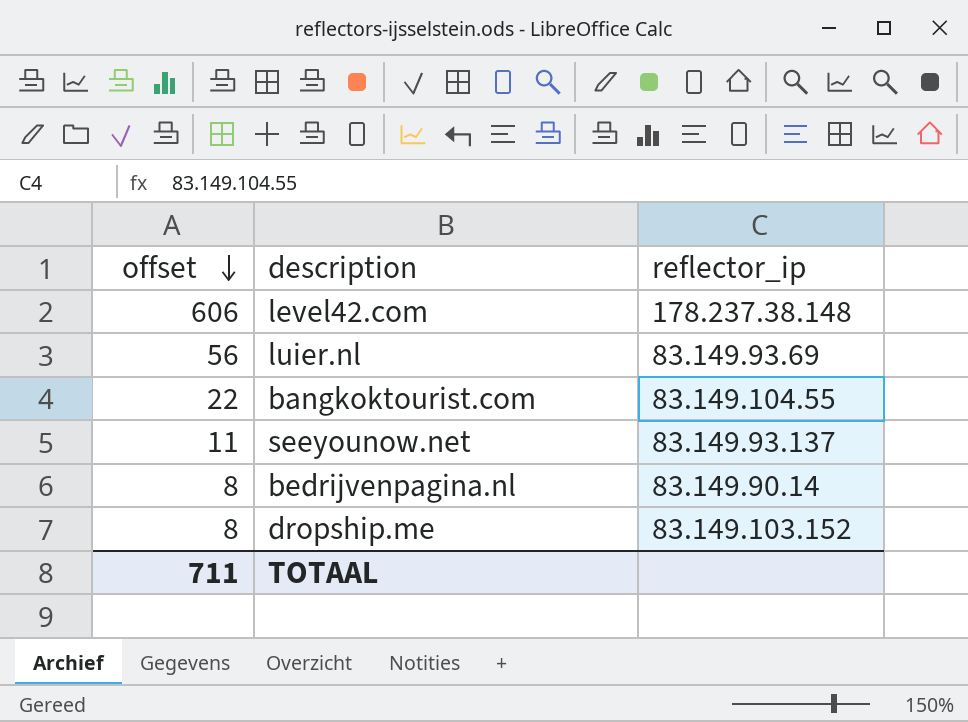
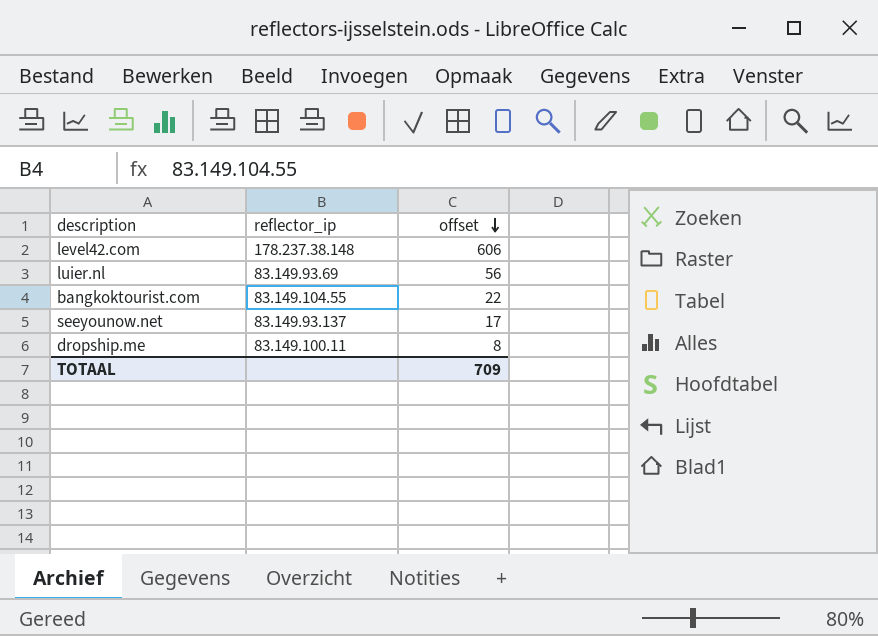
column offset | position: 1 -> 3
row bedrijvenpagina.nl: 8 | 83.149.90.14 -> none
seeyounow.net | offset: 11 -> 17
dropship.me | reflector_ip: 83.149.103.152 -> 83.149.100.11
TOTAAL | offset: 711 -> 709

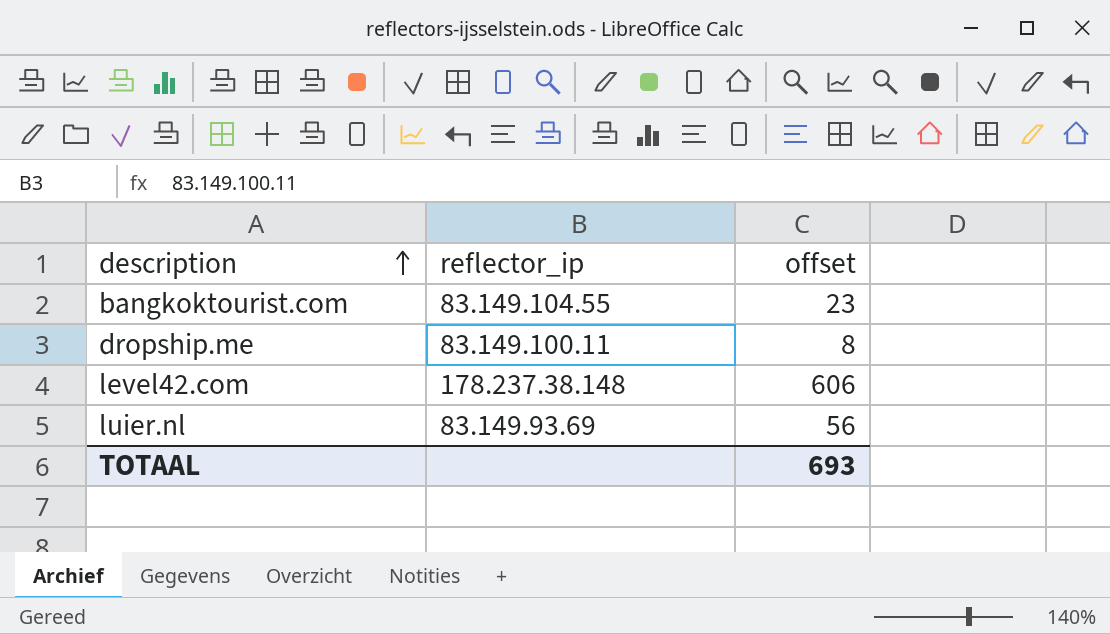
row order: offset descending -> description ascending
row seeyounow.net: 83.149.93.137 | 17 -> none
bangkoktourist.com | offset: 22 -> 23
TOTAAL | offset: 709 -> 693

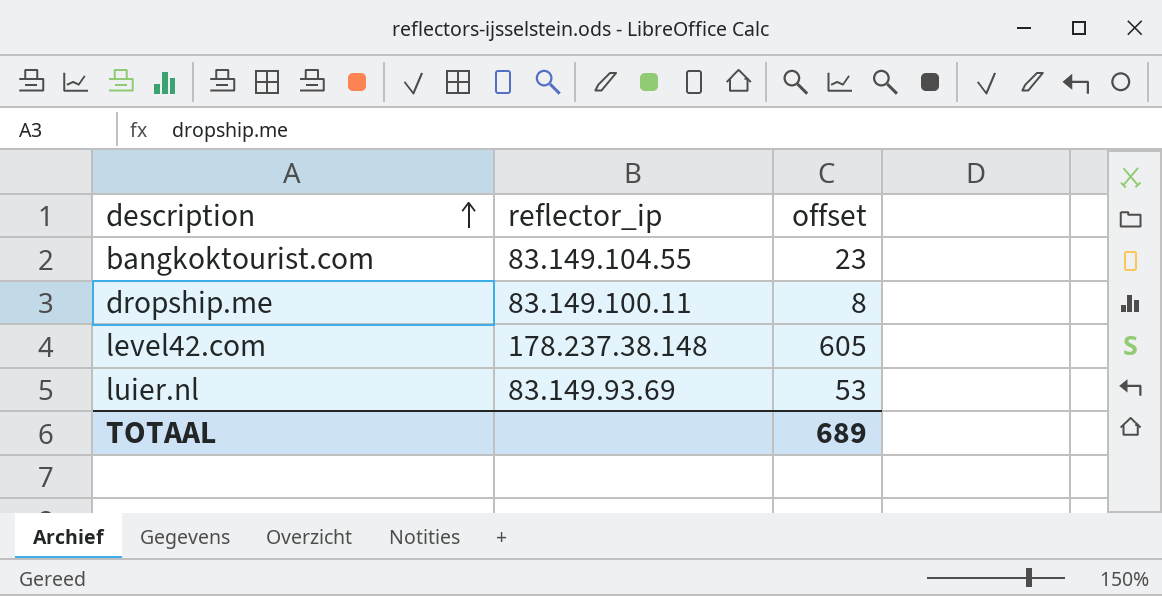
level42.com | offset: 606 -> 605
luier.nl | offset: 56 -> 53
TOTAAL | offset: 693 -> 689

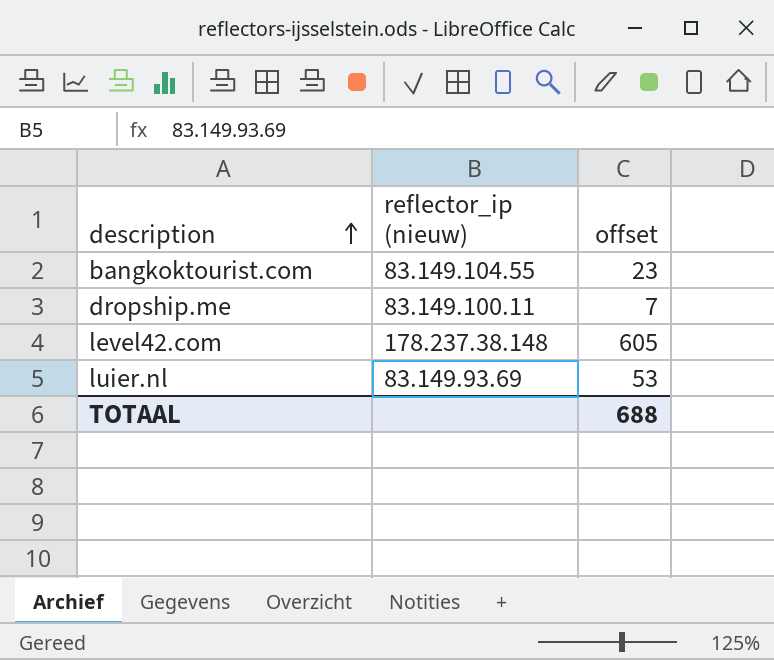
column name: reflector_ip -> reflector_ip (nieuw)
dropship.me | offset: 8 -> 7
TOTAAL | offset: 689 -> 688

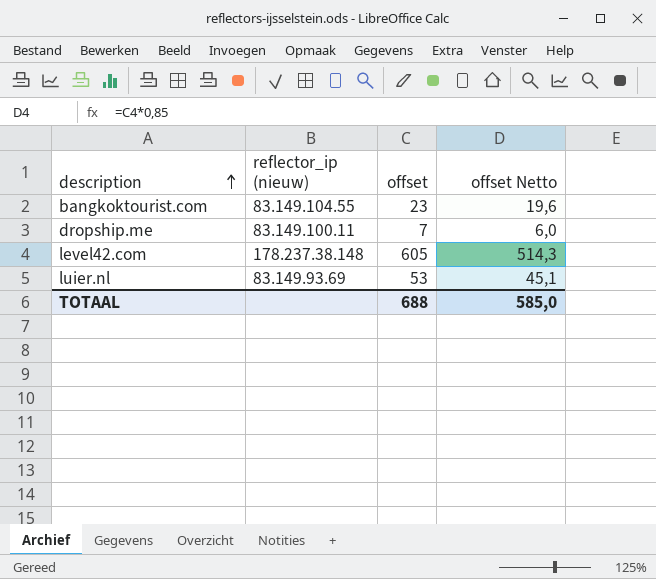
column offset Netto | formula: none -> [offset] * 0,85

